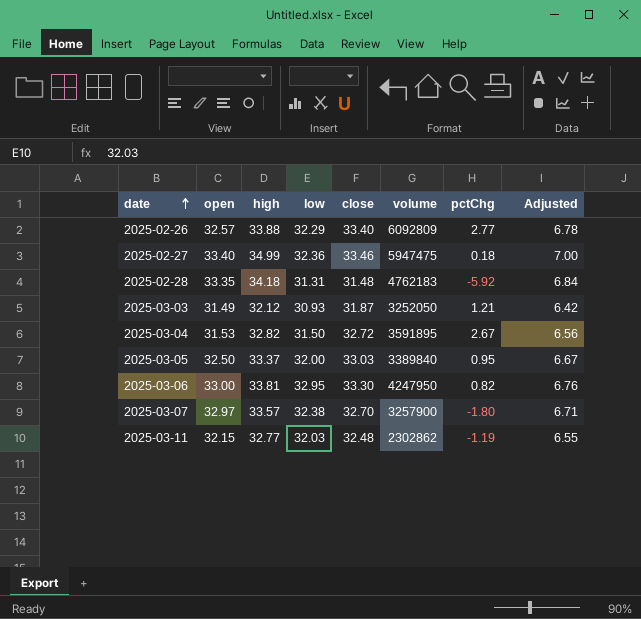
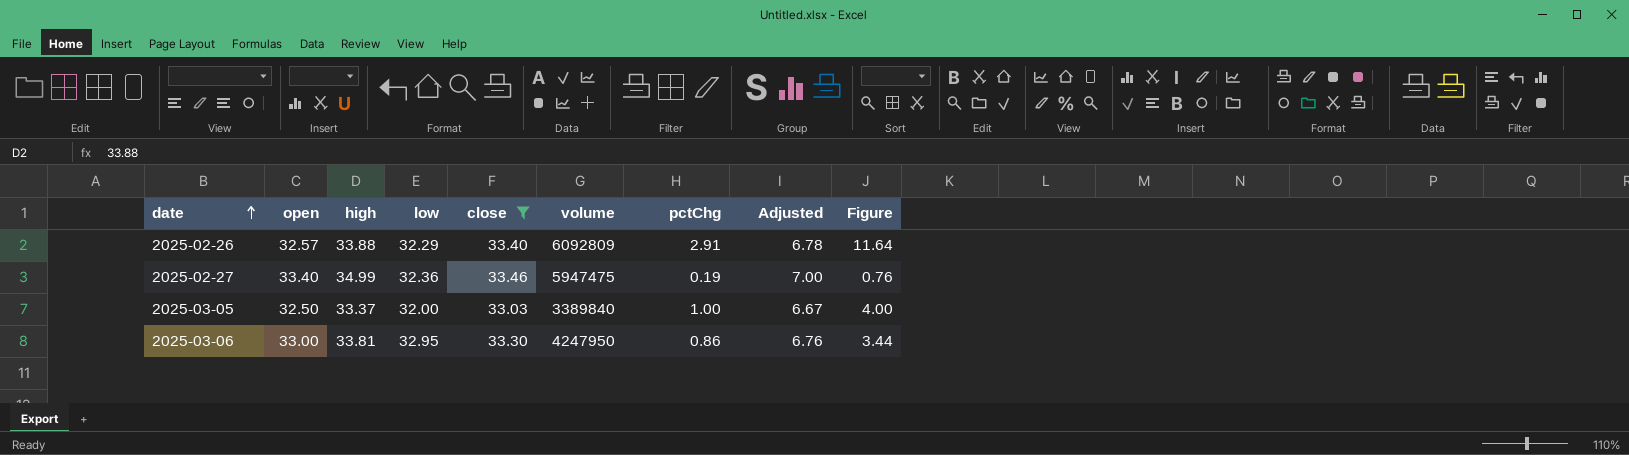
filter: none -> close >= 33.03
column Figure | formula: none -> [pctChg] * 4
2025-02-26 | pctChg: 2.77 -> 2.91
2025-02-27 | pctChg: 0.18 -> 0.19
2025-03-05 | pctChg: 0.95 -> 1.00
2025-03-06 | pctChg: 0.82 -> 0.86

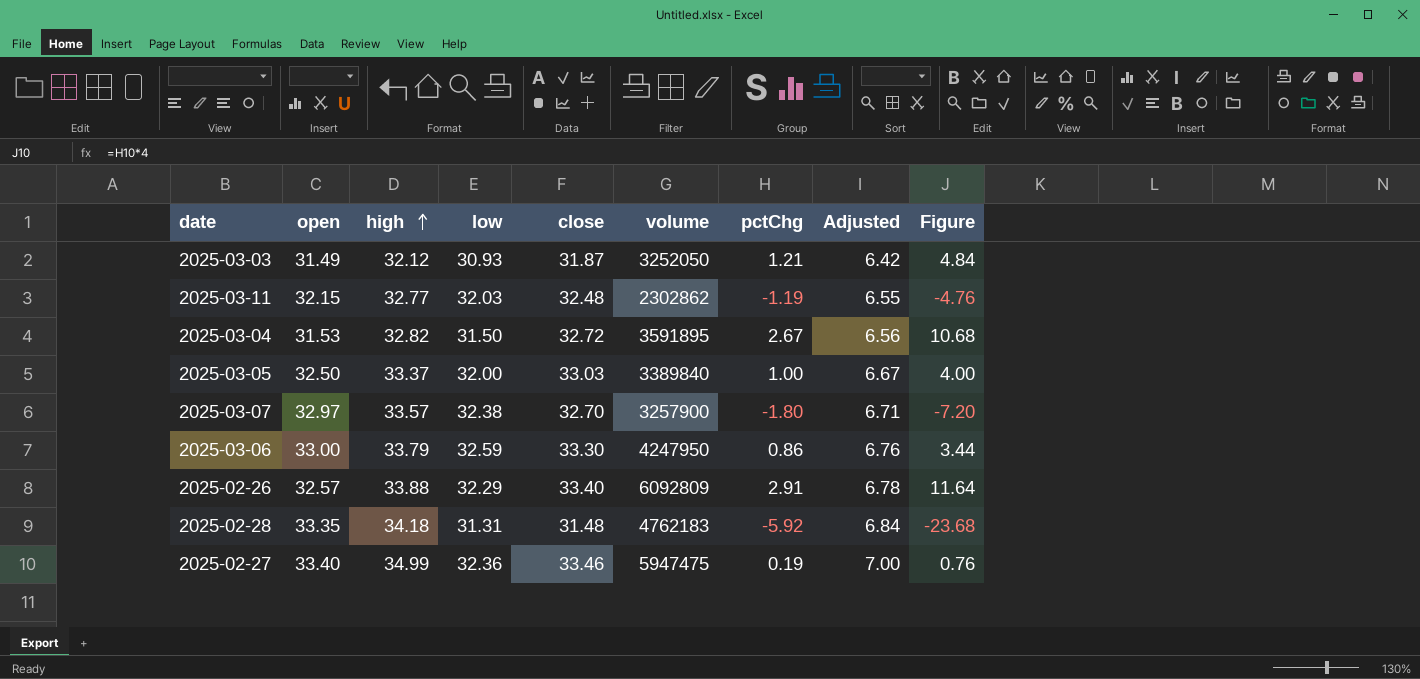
filter: close >= 33.03 -> none
row order: date ascending -> high ascending
2025-03-06 | high: 33.81 -> 33.79
2025-03-06 | low: 32.95 -> 32.59

